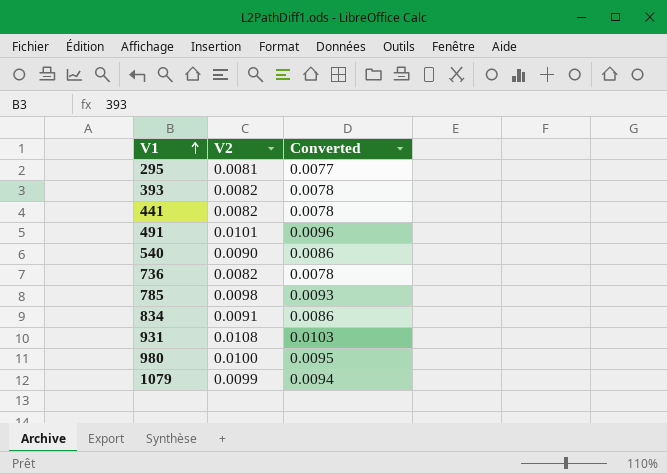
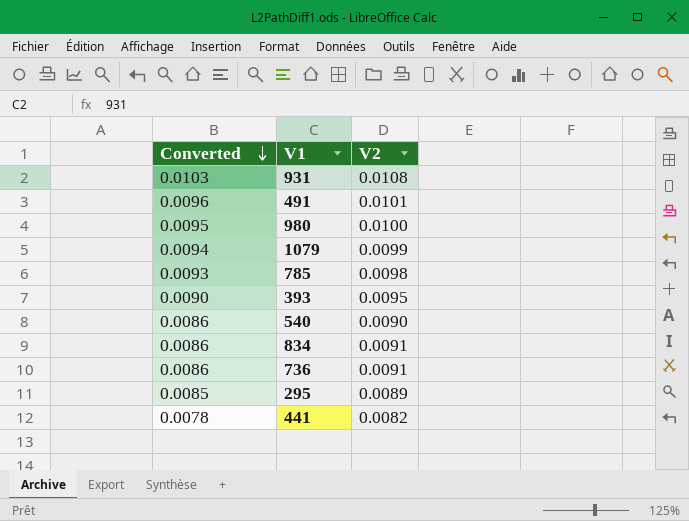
row order: V1 ascending -> Converted descending
column Converted | position: 3 -> 1
393 | Converted: 0.0078 -> 0.0090
393 | V2: 0.0082 -> 0.0095
736 | Converted: 0.0078 -> 0.0086
736 | V2: 0.0082 -> 0.0091
295 | Converted: 0.0077 -> 0.0085
295 | V2: 0.0081 -> 0.0089

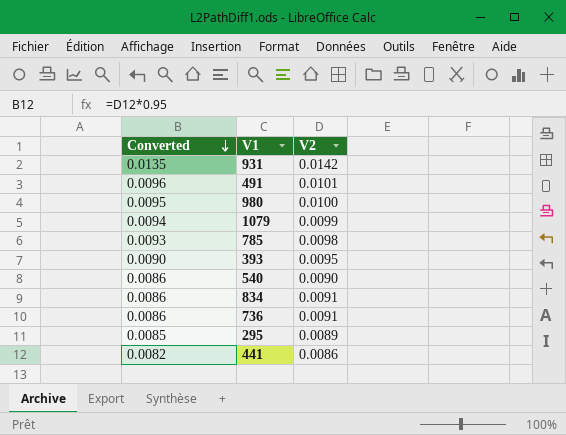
931 | Converted: 0.0103 -> 0.0135
931 | V2: 0.0108 -> 0.0142
441 | Converted: 0.0078 -> 0.0082
441 | V2: 0.0082 -> 0.0086

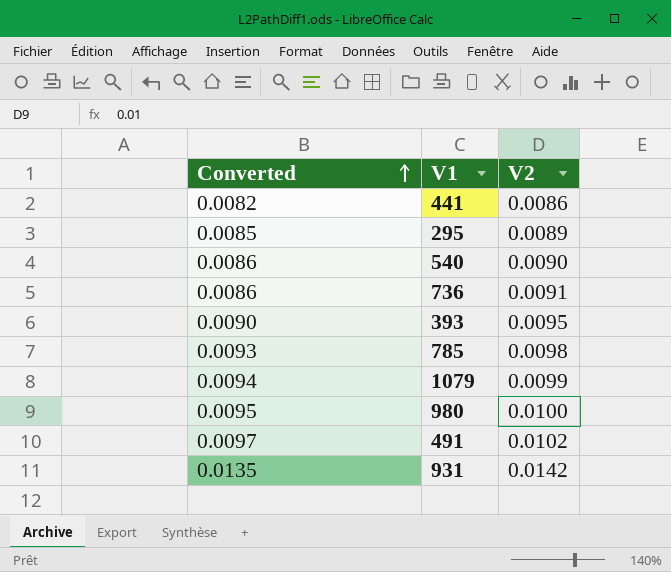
row order: Converted descending -> Converted ascending
row 834: 0.0086 | 0.0091 -> none
491 | Converted: 0.0096 -> 0.0097
491 | V2: 0.0101 -> 0.0102

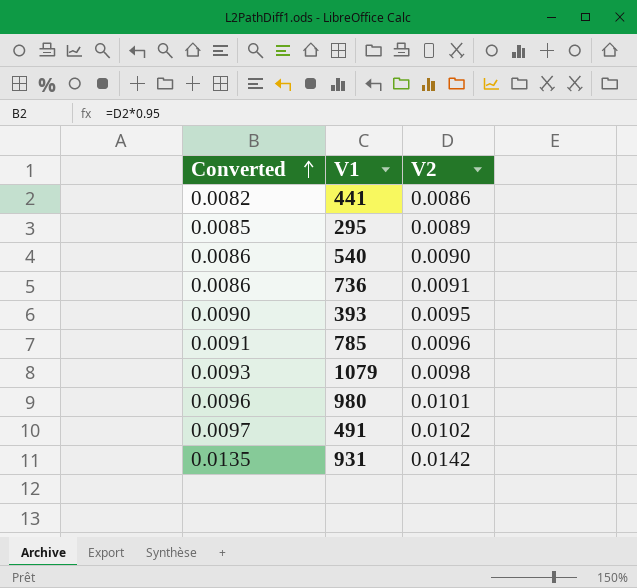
785 | Converted: 0.0093 -> 0.0091
785 | V2: 0.0098 -> 0.0096
1079 | Converted: 0.0094 -> 0.0093
1079 | V2: 0.0099 -> 0.0098
980 | Converted: 0.0095 -> 0.0096
980 | V2: 0.0100 -> 0.0101

